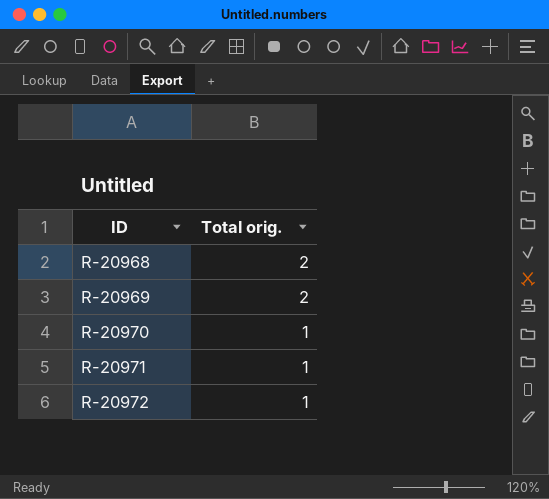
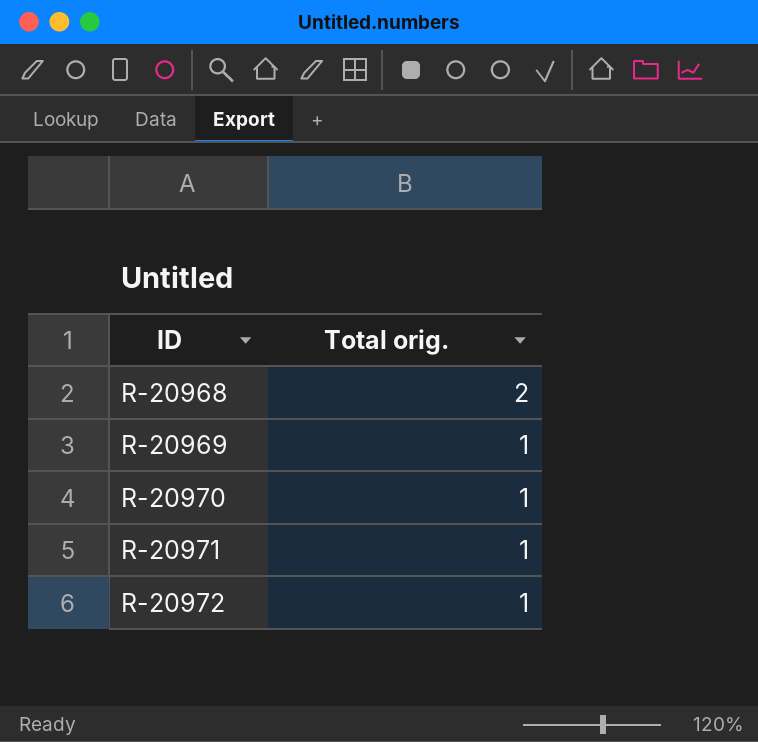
R-20969 | Total orig.: 2 -> 1

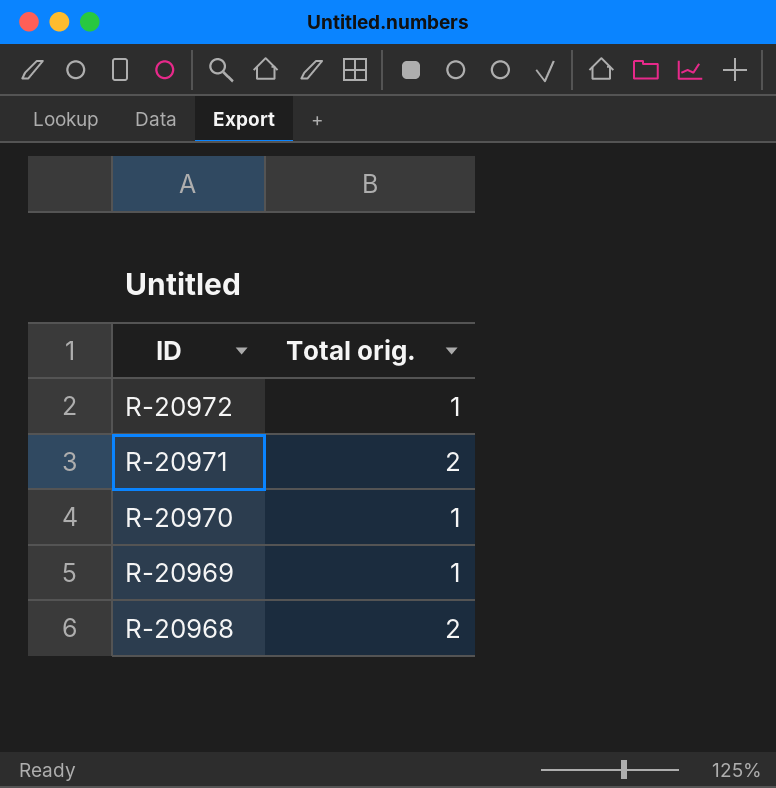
row order: ID ascending -> ID descending
R-20971 | Total orig.: 1 -> 2

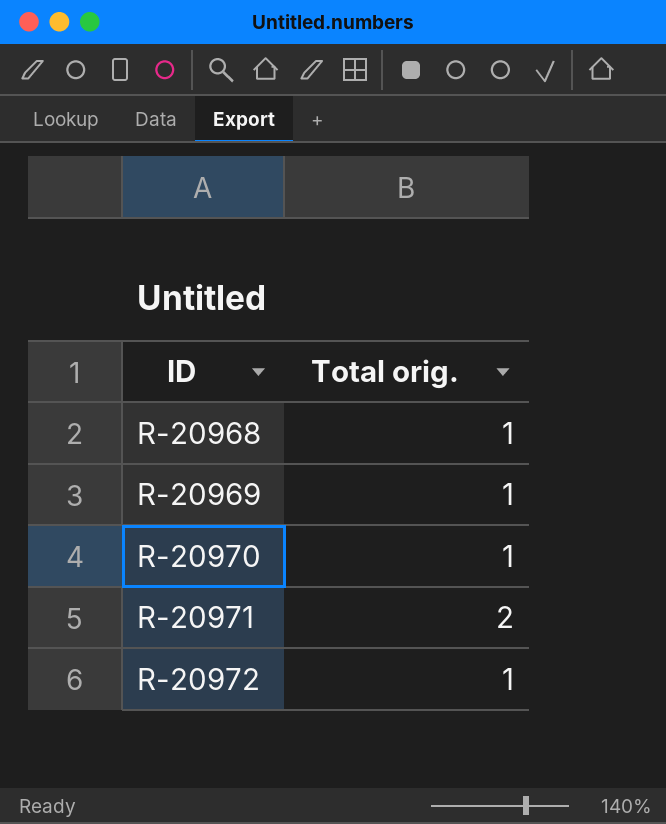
row order: ID descending -> ID ascending
R-20968 | Total orig.: 2 -> 1

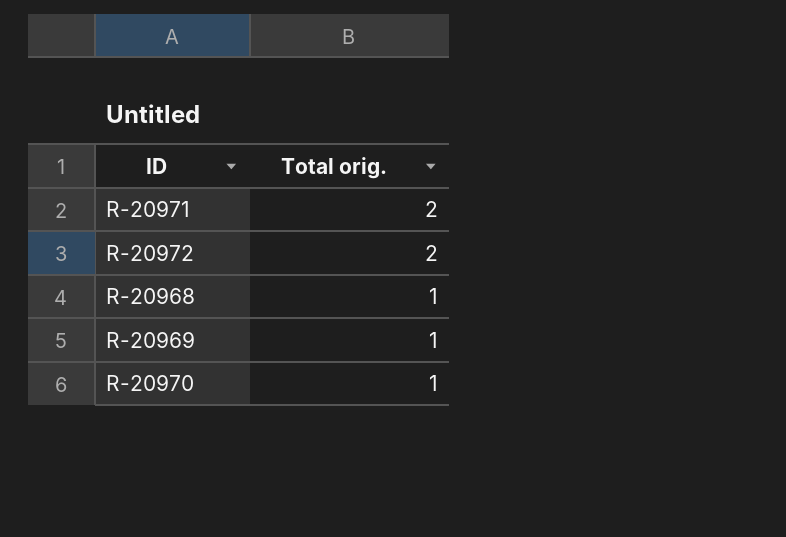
row order: ID ascending -> Total orig. descending
R-20972 | Total orig.: 1 -> 2

